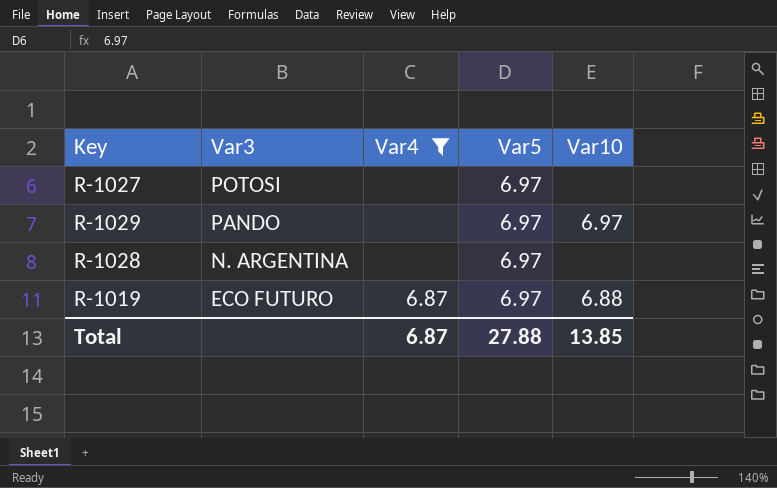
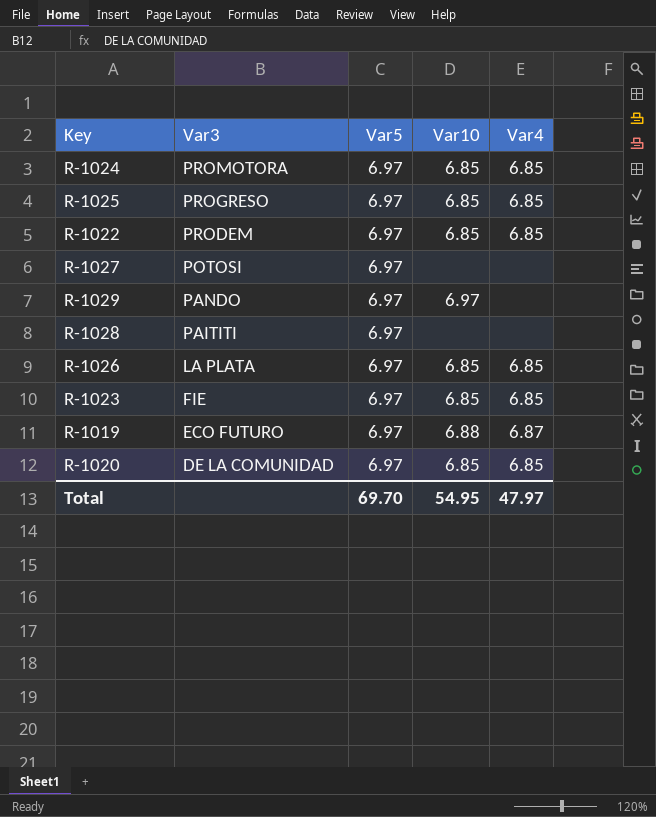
filter: Var4 != 6.85 -> none
column Var4 | position: 3 -> 5
R-1028 | Var3: N. ARGENTINA -> PAITITI
Total | Var5: 27.88 -> 69.70
Total | Var10: 13.85 -> 54.95
Total | Var4: 6.87 -> 47.97

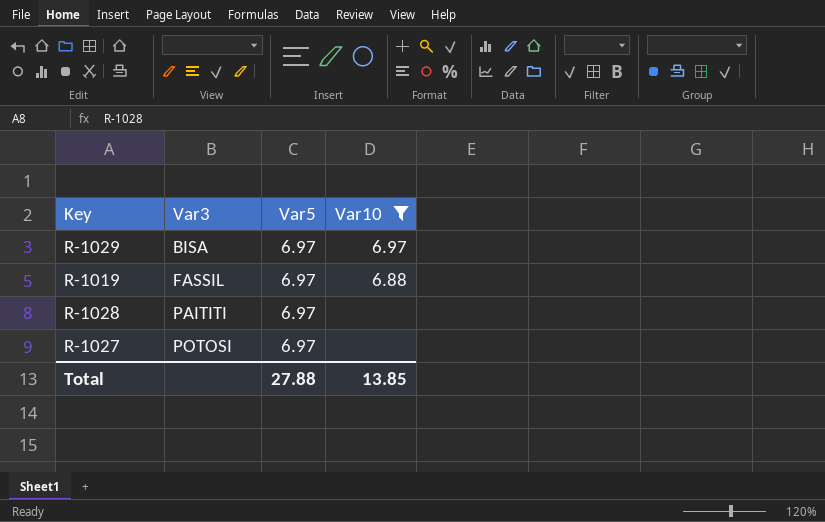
filter: none -> Var10 != 6.85
row order: Var3 descending -> Var3 ascending
column Var4 | position: 5 -> none
R-1029 | Var3: PANDO -> BISA
R-1019 | Var3: ECO FUTURO -> FASSIL
Total | Var5: 69.70 -> 27.88
Total | Var10: 54.95 -> 13.85

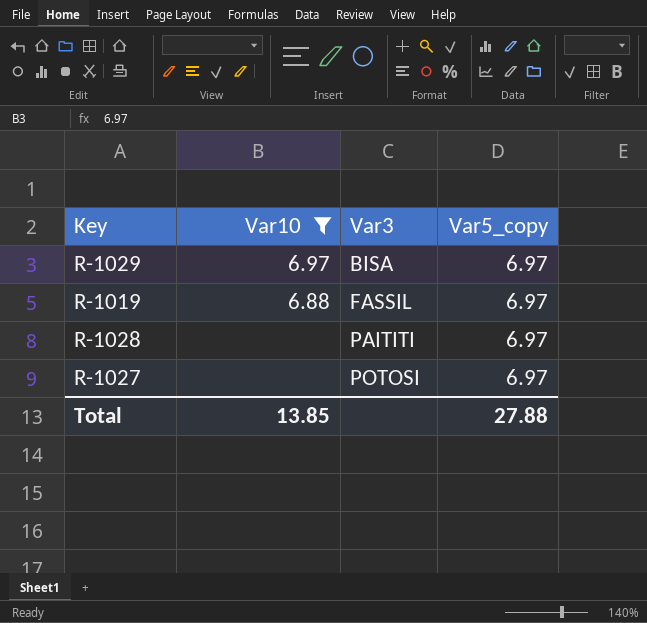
column Var10 | position: 4 -> 2
column name: Var5 -> Var5_copy

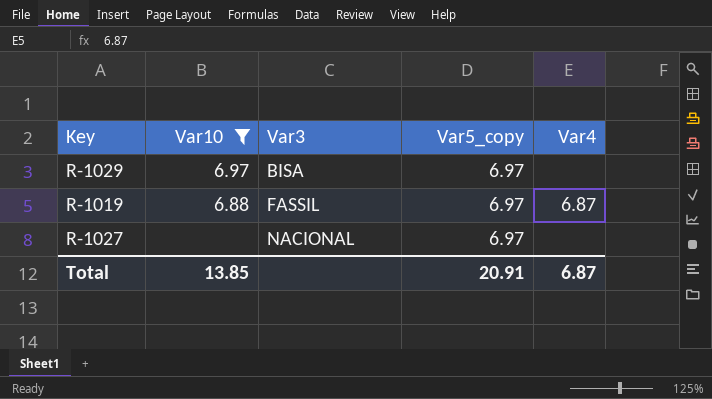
column Var4 | position: none -> 5
row R-1028: none | PAITITI | 6.97 -> none
R-1027 | Var3: POTOSI -> NACIONAL
Total | Var5_copy: 27.88 -> 20.91

